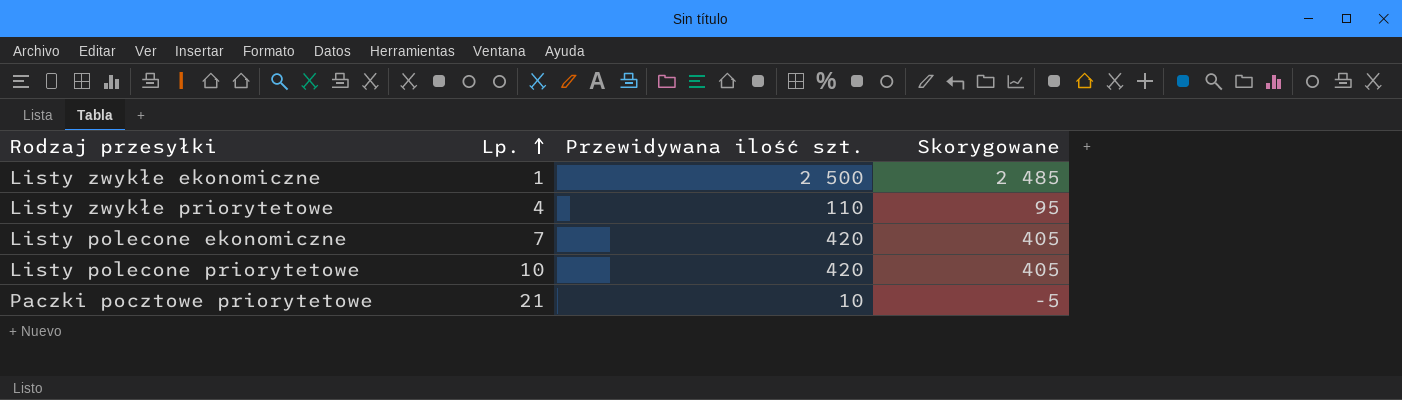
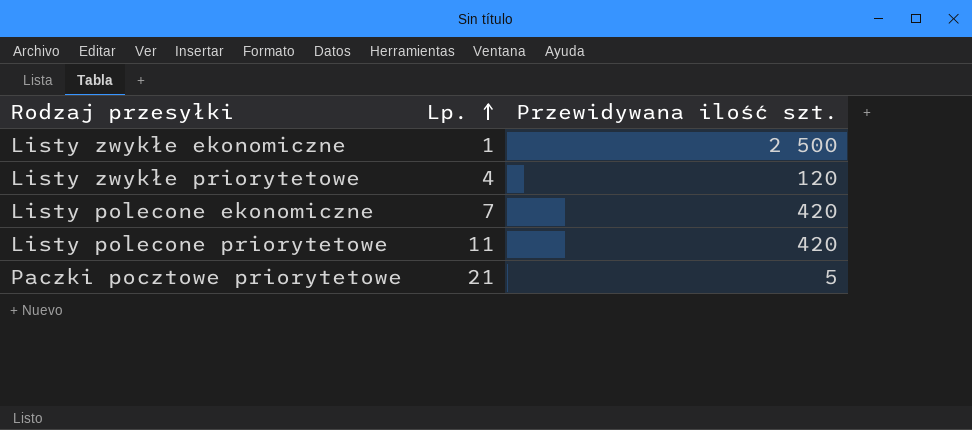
column Skorygowane | formula: [Przewidywana ilość szt.] - 15 -> none
Listy zwykłe priorytetowe | Przewidywana ilość szt.: 110 -> 120
Listy polecone priorytetowe | Lp.: 10 -> 11
Paczki pocztowe priorytetowe | Przewidywana ilość szt.: 10 -> 5

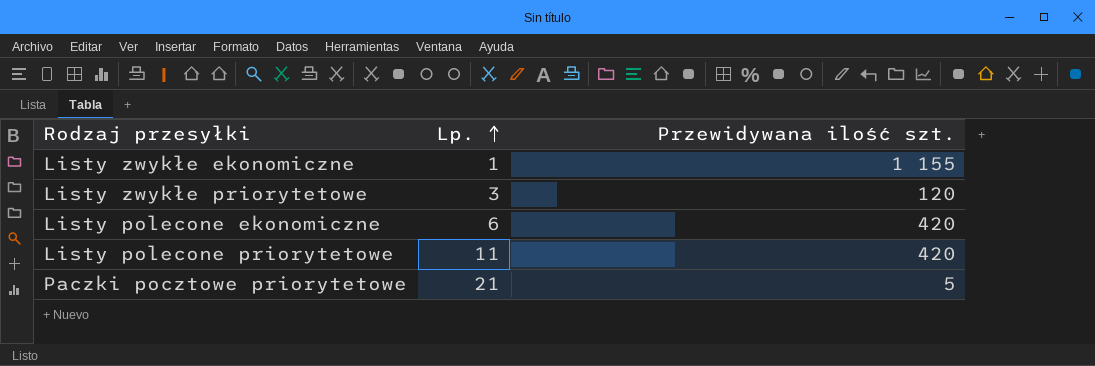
Listy zwykłe ekonomiczne | Przewidywana ilość szt.: 2 500 -> 1 155
Listy zwykłe priorytetowe | Lp.: 4 -> 3
Listy polecone ekonomiczne | Lp.: 7 -> 6

